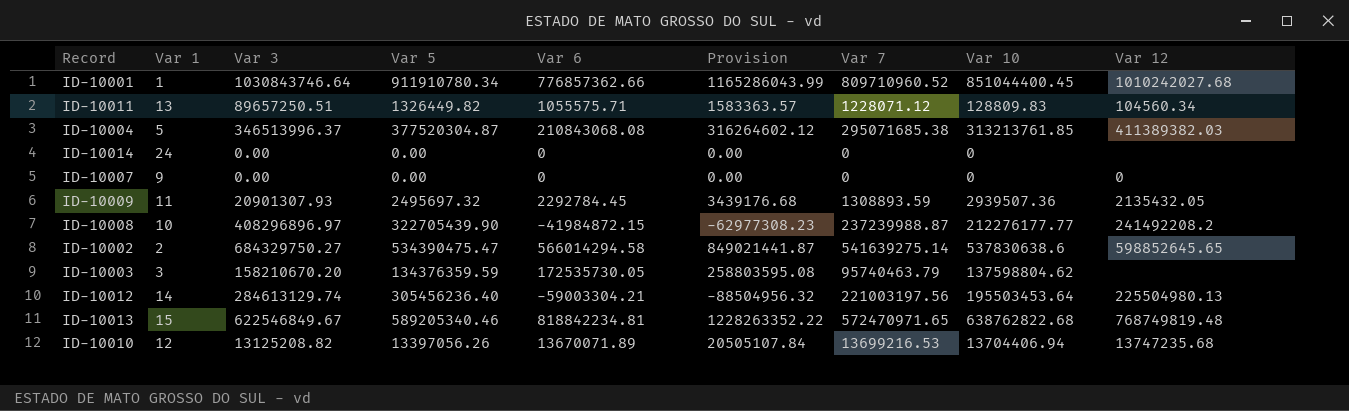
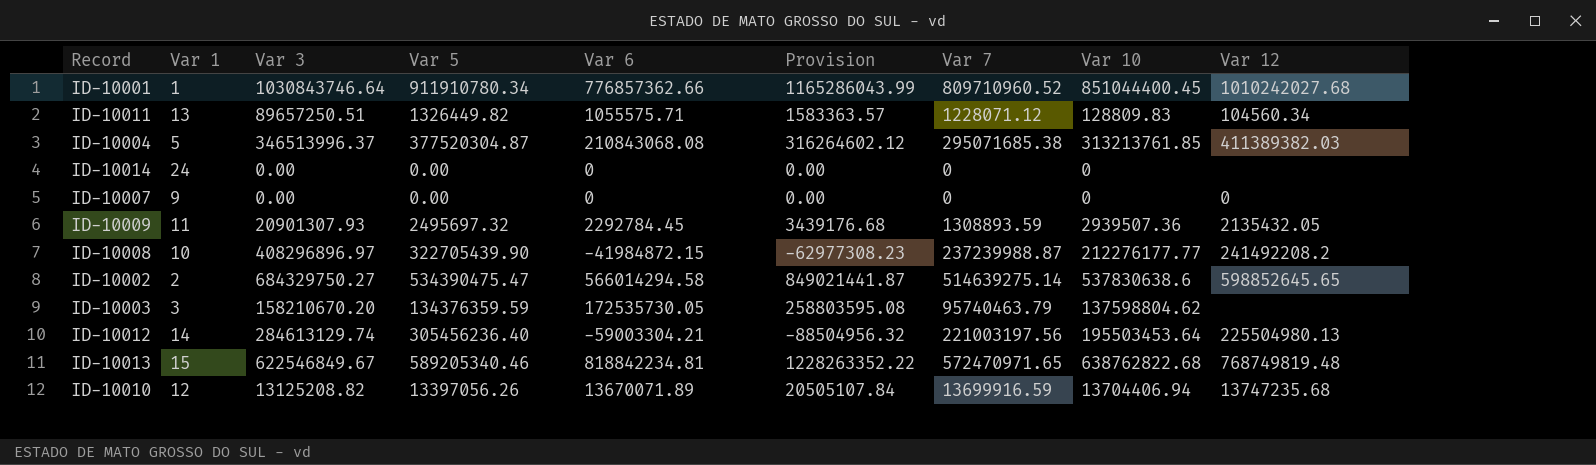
ID-10002 | Var 7: 541639275.14 -> 514639275.14
ID-10010 | Var 7: 13699216.53 -> 13699916.59

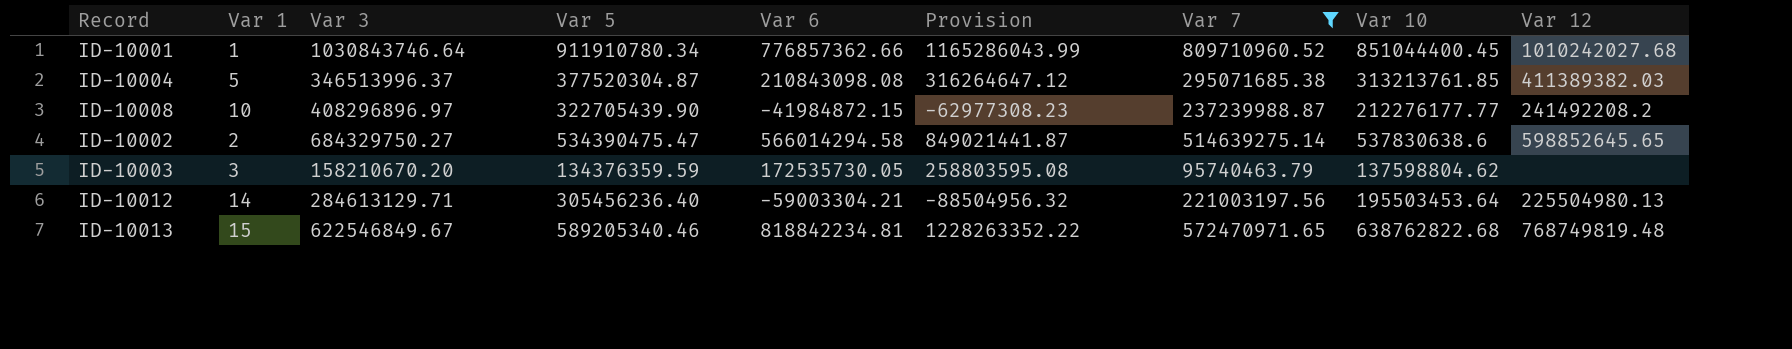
filter: none -> Var 7 >= 95740463.79
ID-10004 | Var 6: 210843068.08 -> 210843098.08
ID-10004 | Provision: 316264602.12 -> 316264647.12
ID-10012 | Var 3: 284613129.74 -> 284613129.71

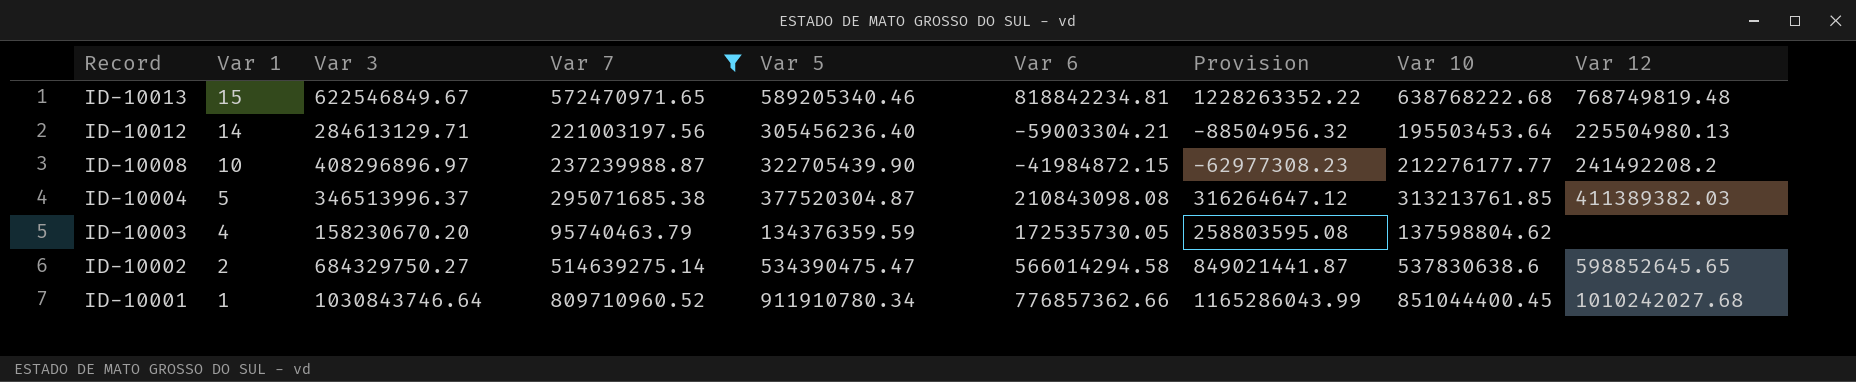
row order: none -> Record descending
column Var 7 | position: 7 -> 4
ID-10013 | Var 10: 638762822.68 -> 638768222.68
ID-10003 | Var 1: 3 -> 4
ID-10003 | Var 3: 158210670.20 -> 158230670.20

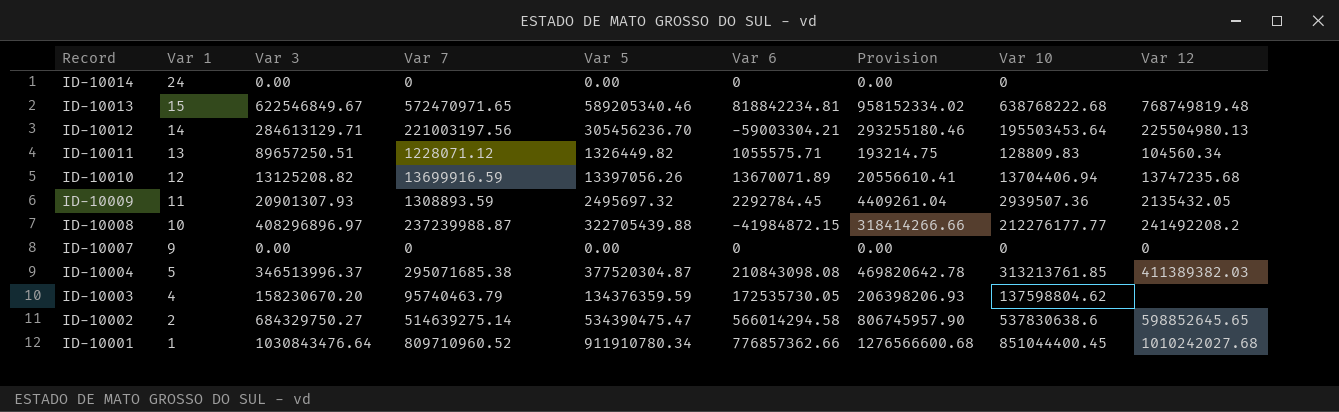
filter: Var 7 >= 95740463.79 -> none
column Provision | formula: [Var 6] * 1.5 -> [Var 10] * 1.5
ID-10012 | Var 5: 305456236.40 -> 305456236.70
ID-10008 | Var 5: 322705439.90 -> 322705439.88
ID-10001 | Var 3: 1030843746.64 -> 1030843476.64

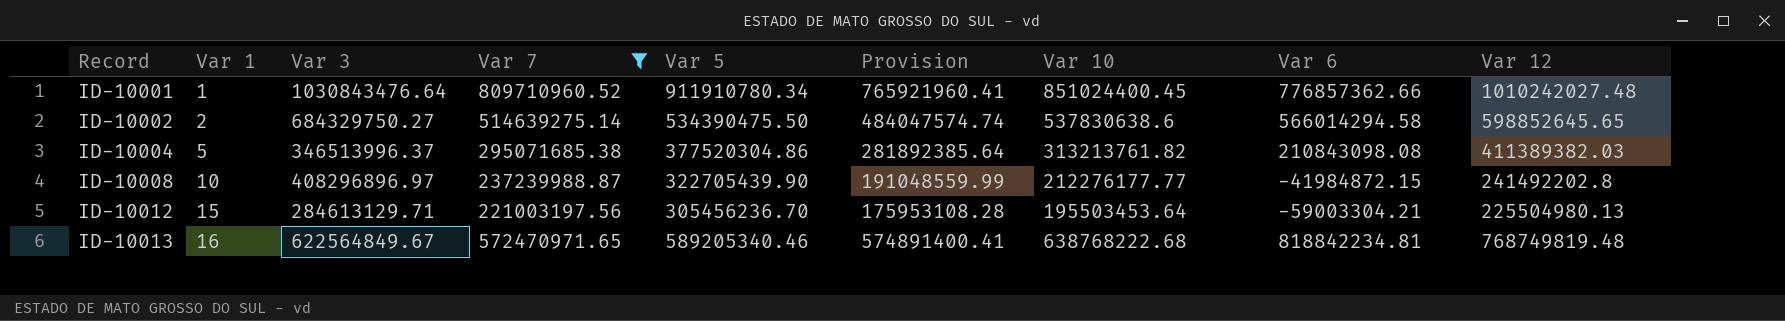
filter: none -> Var 7 >= 221003197.56
row order: Record descending -> Record ascending
column Provision | formula: [Var 10] * 1.5 -> [Var 10] * 0.9
column Var 6 | position: 6 -> 8
ID-10001 | Var 10: 851044400.45 -> 851024400.45
ID-10001 | Var 12: 1010242027.68 -> 1010242027.48
ID-10002 | Var 5: 534390475.47 -> 534390475.50
ID-10004 | Var 5: 377520304.87 -> 377520304.86
ID-10004 | Var 10: 313213761.85 -> 313213761.82
ID-10008 | Var 5: 322705439.88 -> 322705439.90
ID-10008 | Var 12: 241492208.2 -> 241492202.8
ID-10012 | Var 1: 14 -> 15
ID-10013 | Var 1: 15 -> 16
ID-10013 | Var 3: 622546849.67 -> 622564849.67

